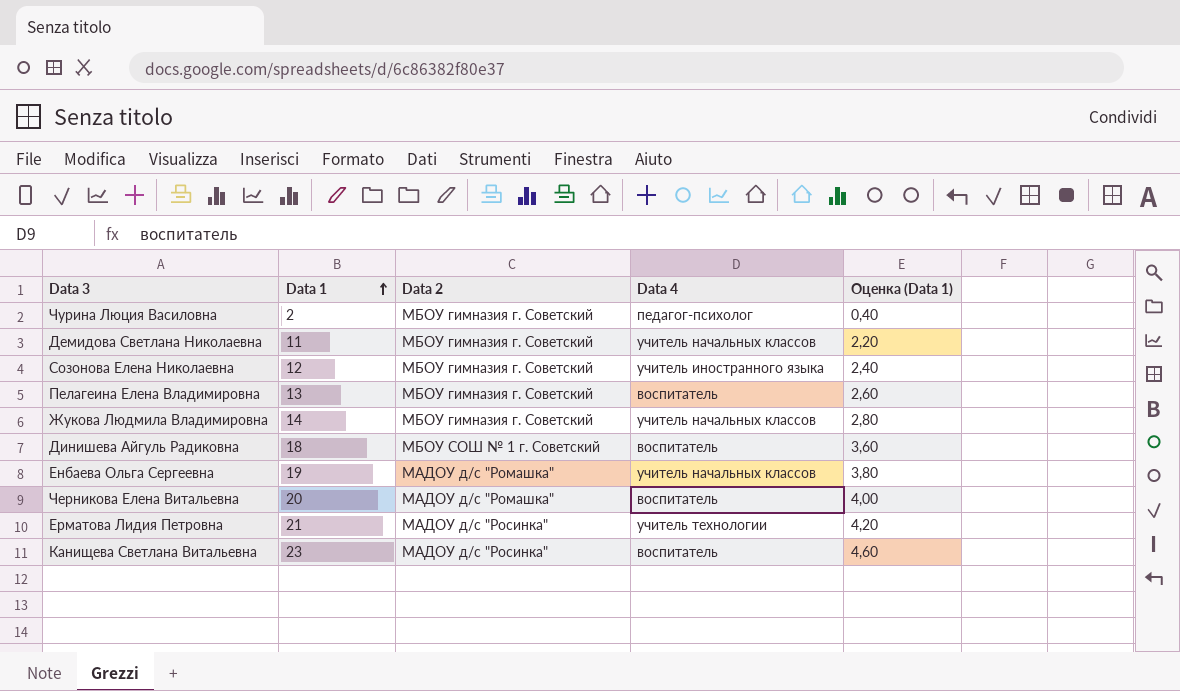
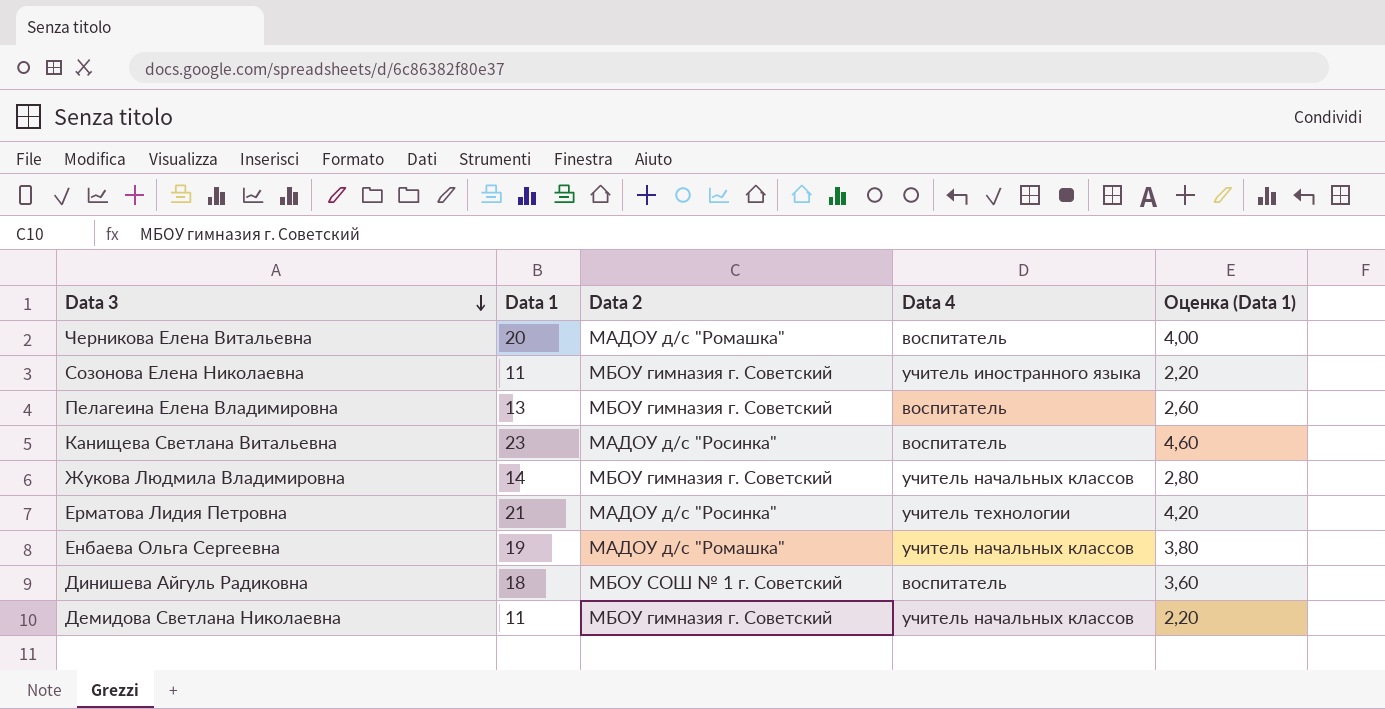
row order: Data 1 ascending -> Data 3 descending
row Чурина Люция Василовна: 2 | МБОУ гимназия г. Советский | педагог-психолог | 0,40 -> none
Созонова Елена Николаевна | Data 1: 12 -> 11
Созонова Елена Николаевна | Оценка (Data 1): 2,40 -> 2,20

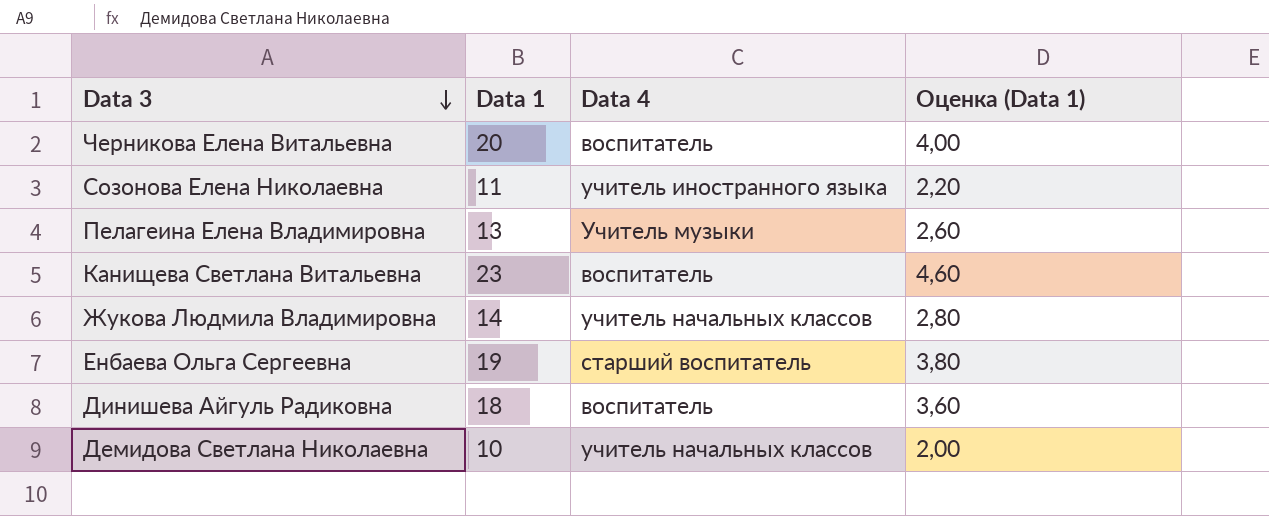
column Data 2 | position: 3 -> none
row Ерматова Лидия Петровна: 21 | МАДОУ д/с "Росинка" | учитель технологии | 4,20 -> none
Пелагеина Елена Владимировна | Data 4: воспитатель -> Учитель музыки
Енбаева Ольга Сергеевна | Data 4: учитель начальных классов -> старший воспитатель
Демидова Светлана Николаевна | Data 1: 11 -> 10
Демидова Светлана Николаевна | Оценка (Data 1): 2,20 -> 2,00

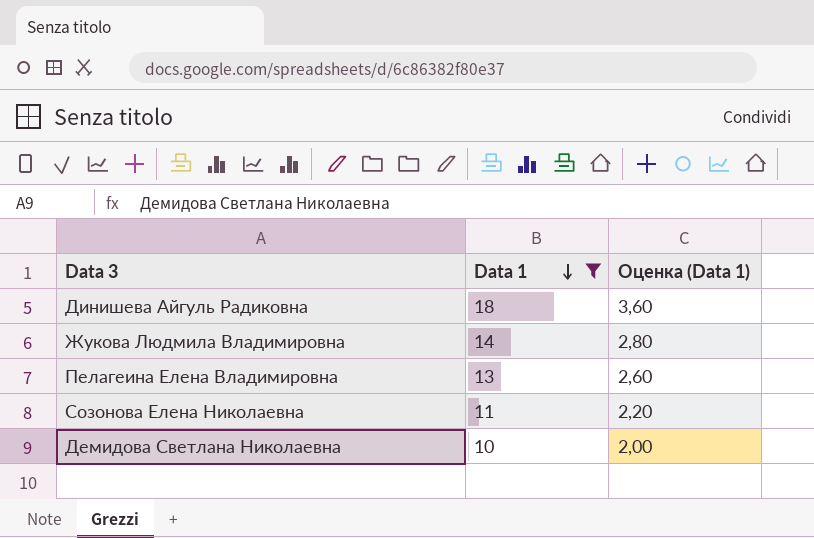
filter: none -> Data 1 <= 18
row order: Data 3 descending -> Data 1 descending
column Data 4 | position: 3 -> none

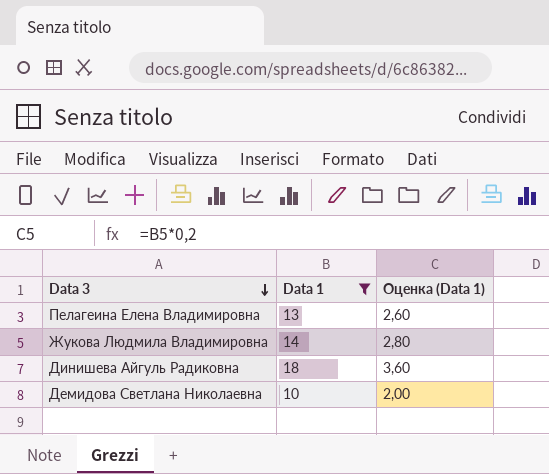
row order: Data 1 descending -> Data 3 descending
row Созонова Елена Николаевна: 11 | 2,20 -> none

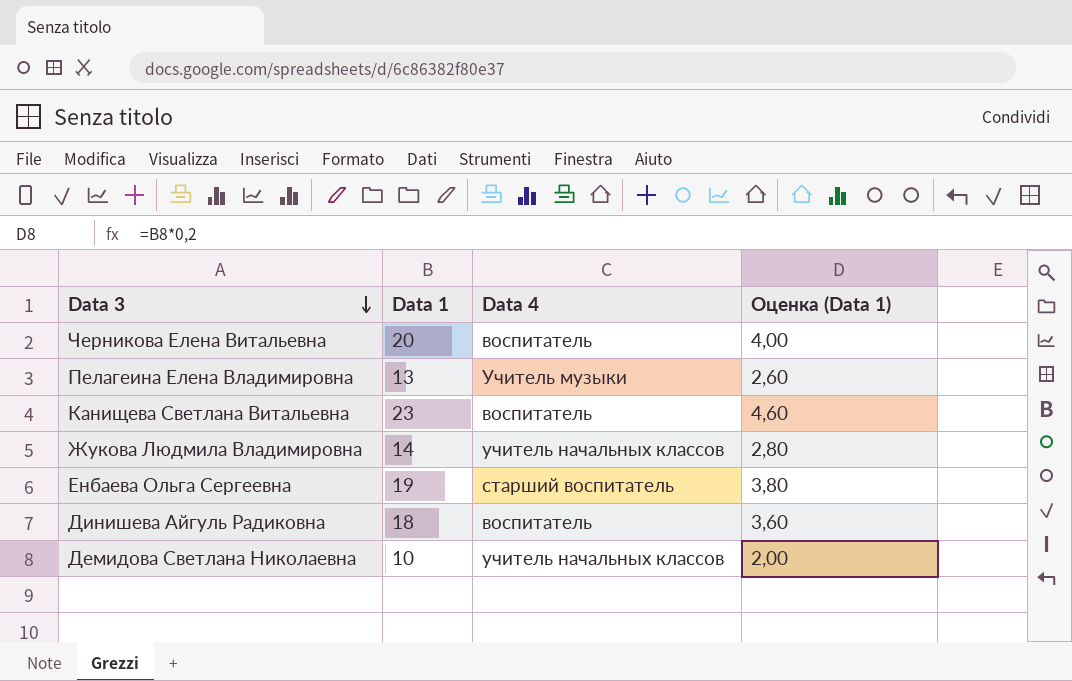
filter: Data 1 <= 18 -> none
column Data 4 | position: none -> 3

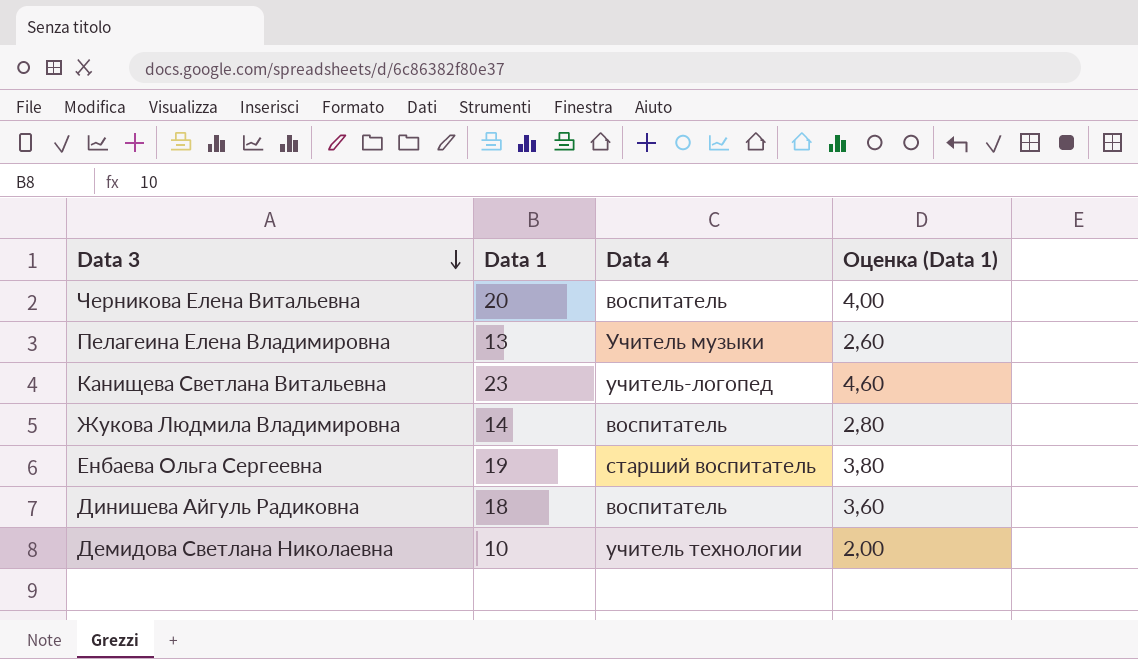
Канищева Светлана Витальевна | Data 4: воспитатель -> учитель-логопед
Жукова Людмила Владимировна | Data 4: учитель начальных классов -> воспитатель
Демидова Светлана Николаевна | Data 4: учитель начальных классов -> учитель технологии

